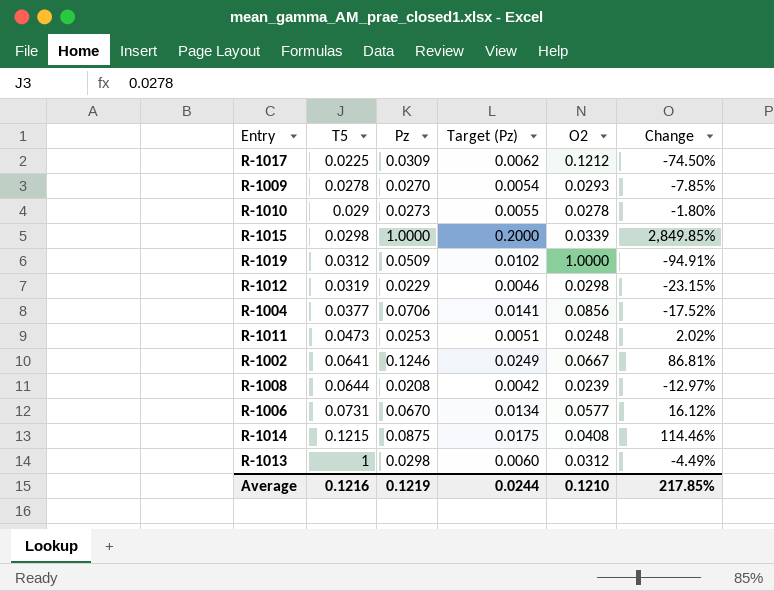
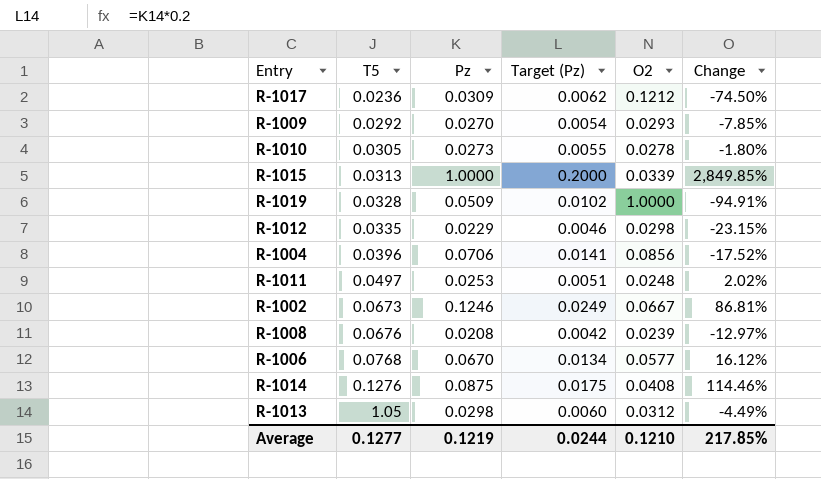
R-1017 | T5: 0.0225 -> 0.0236
R-1009 | T5: 0.0278 -> 0.0292
R-1010 | T5: 0.029 -> 0.0305
R-1015 | T5: 0.0298 -> 0.0313
R-1019 | T5: 0.0312 -> 0.0328
R-1012 | T5: 0.0319 -> 0.0335
R-1004 | T5: 0.0377 -> 0.0396
R-1011 | T5: 0.0473 -> 0.0497
R-1002 | T5: 0.0641 -> 0.0673
R-1008 | T5: 0.0644 -> 0.0676
R-1006 | T5: 0.0731 -> 0.0768
R-1014 | T5: 0.1215 -> 0.1276
R-1013 | T5: 1 -> 1.05
Average | T5: 0.1216 -> 0.1277

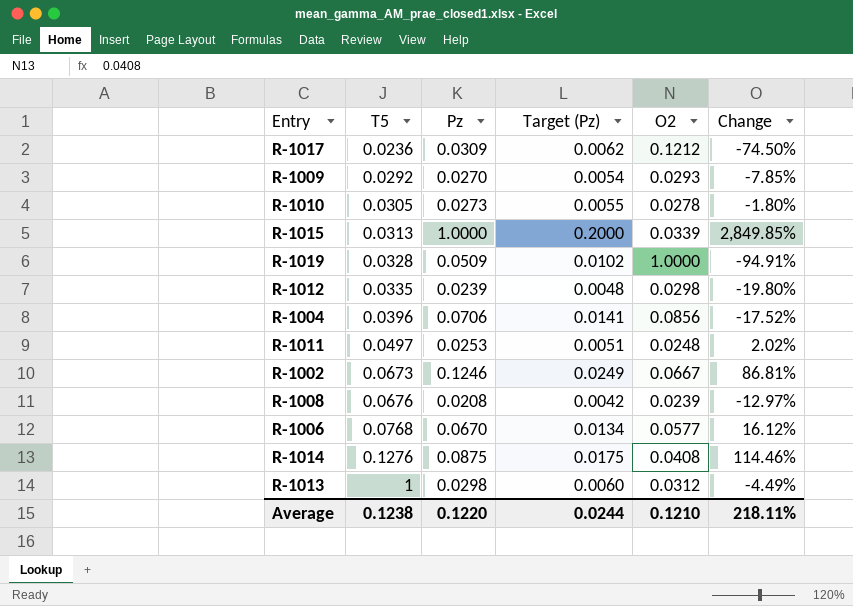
R-1012 | Pz: 0.0229 -> 0.0239
R-1012 | Target (Pz): 0.0046 -> 0.0048
R-1012 | Change: -23.15% -> -19.80%
R-1013 | T5: 1.05 -> 1
Average | T5: 0.1277 -> 0.1238
Average | Pz: 0.1219 -> 0.1220
Average | Change: 217.85% -> 218.11%

